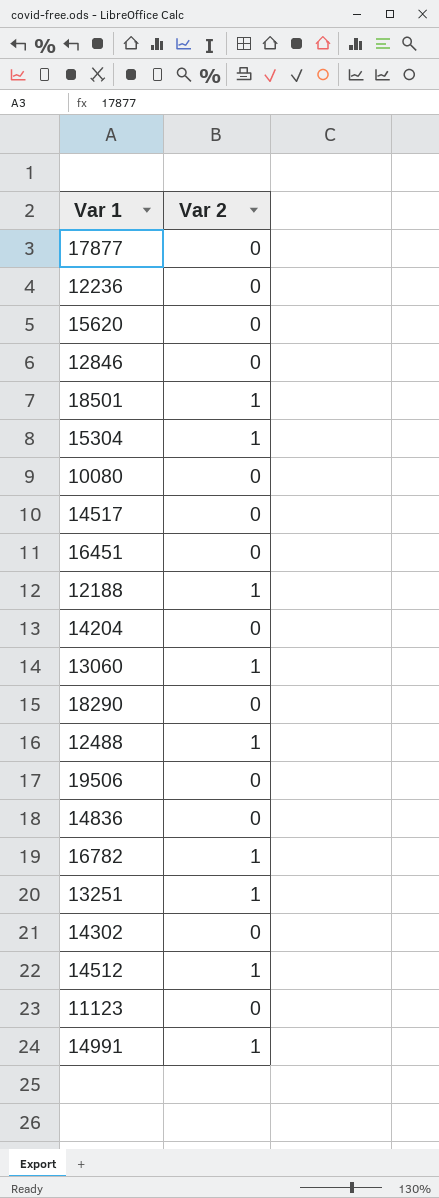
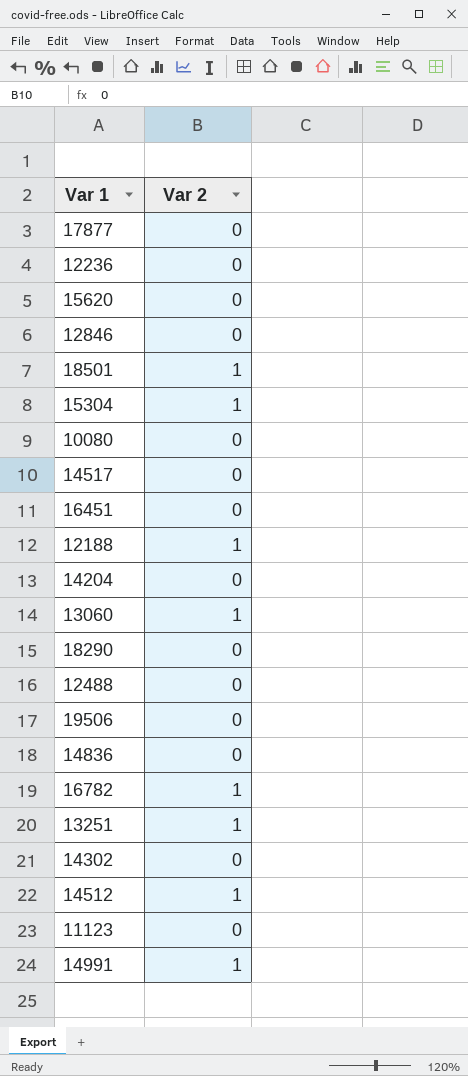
12488 | Var 2: 1 -> 0

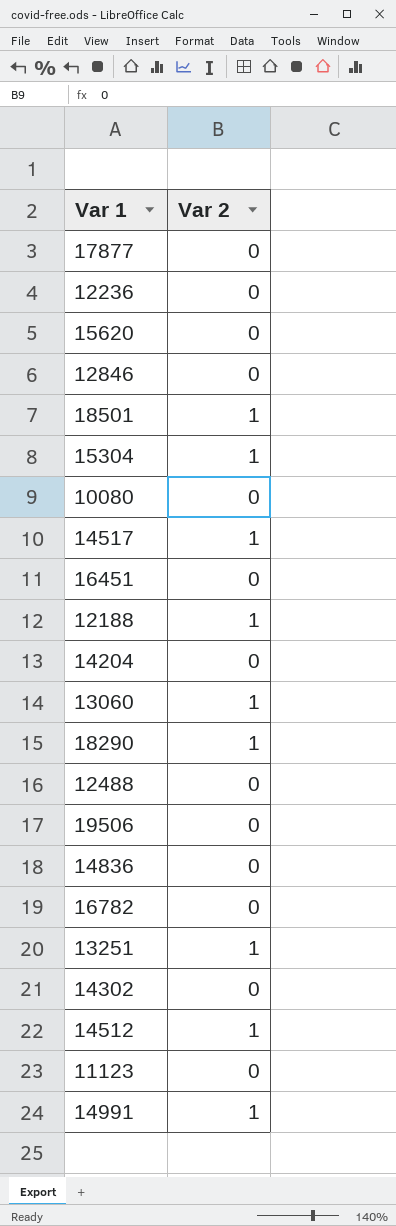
14517 | Var 2: 0 -> 1
18290 | Var 2: 0 -> 1
16782 | Var 2: 1 -> 0

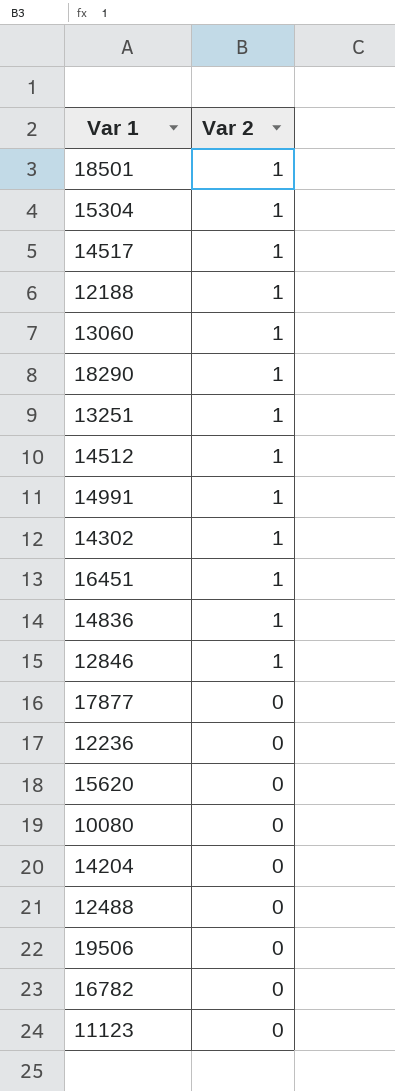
row order: none -> Var 2 descending
14302 | Var 2: 0 -> 1
16451 | Var 2: 0 -> 1
14836 | Var 2: 0 -> 1
12846 | Var 2: 0 -> 1

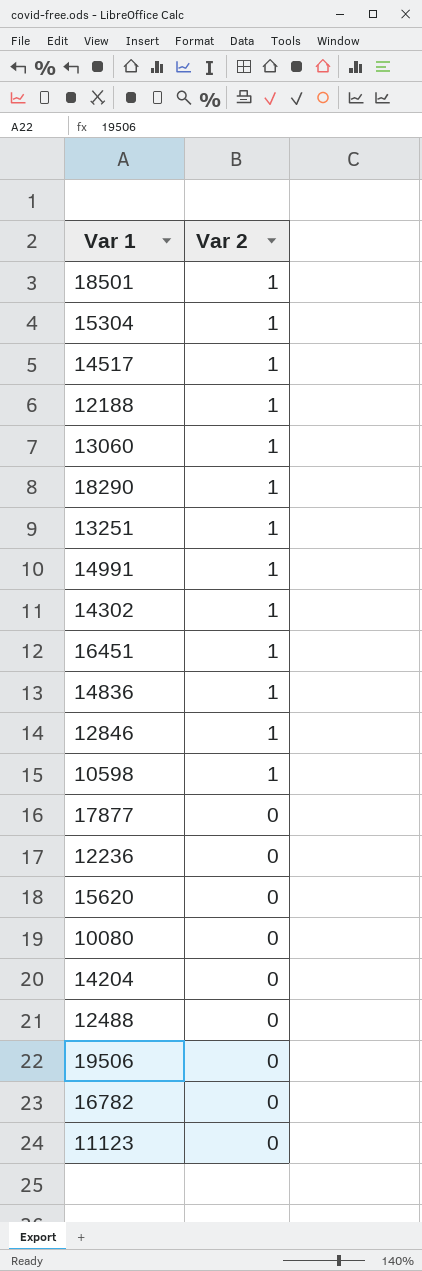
row 14512: 1 -> none
row 10598: none -> 1

